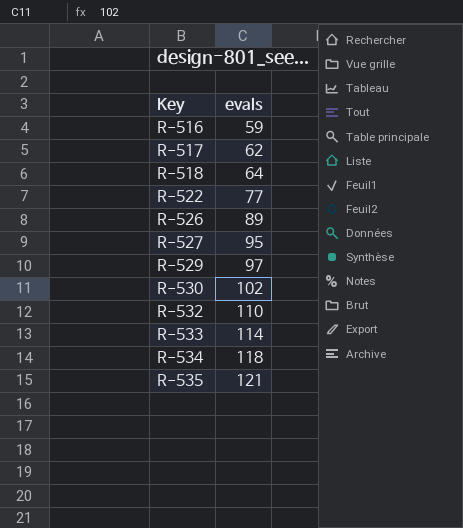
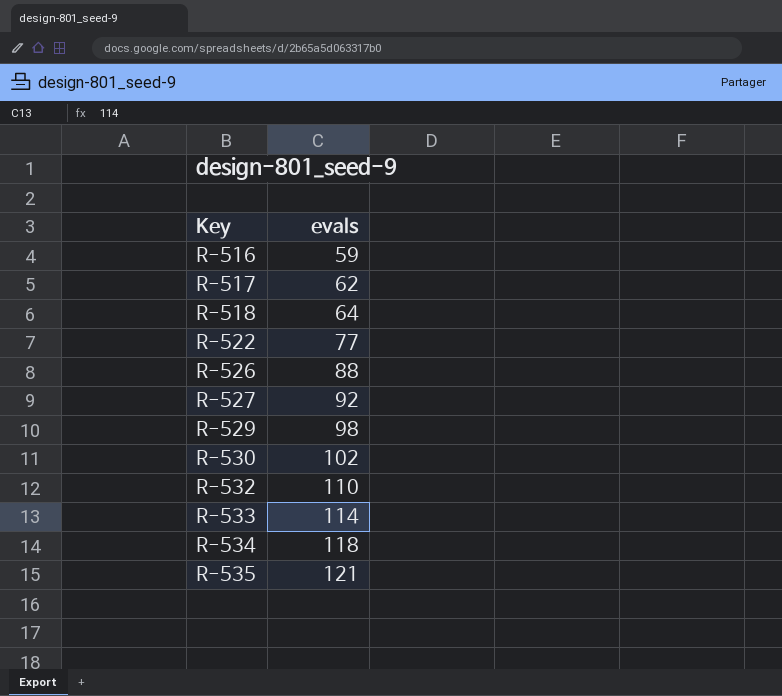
R-526 | evals: 89 -> 88
R-527 | evals: 95 -> 92
R-529 | evals: 97 -> 98

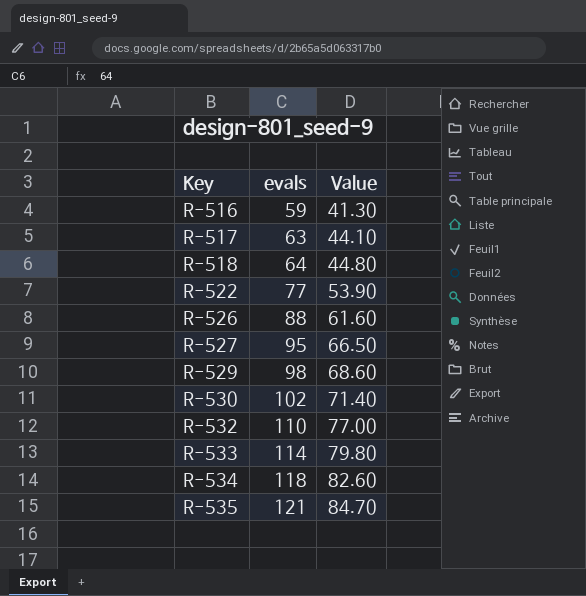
column Value | formula: none -> [evals] * 0.7
R-517 | evals: 62 -> 63
R-527 | evals: 92 -> 95

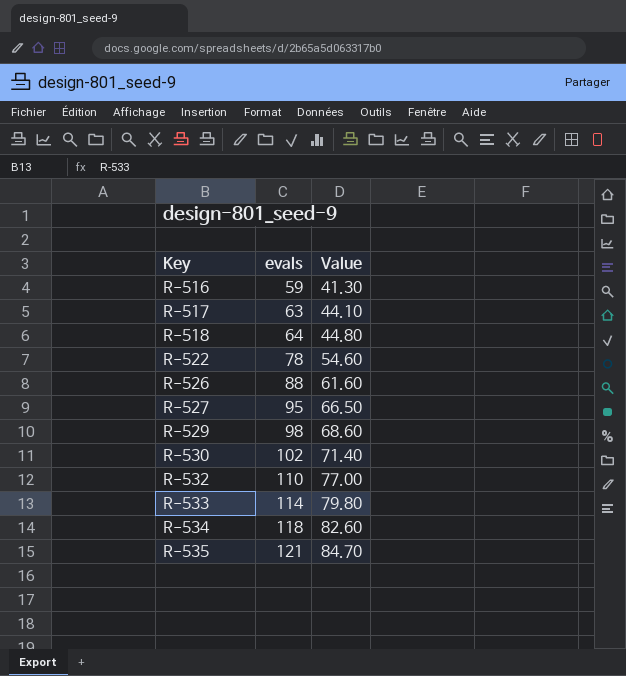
R-522 | evals: 77 -> 78
R-522 | Value: 53.90 -> 54.60

